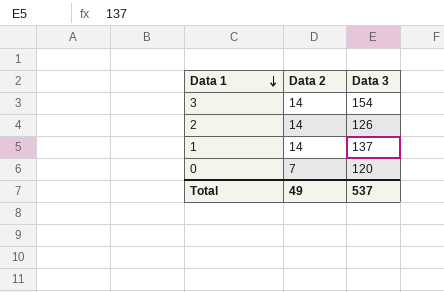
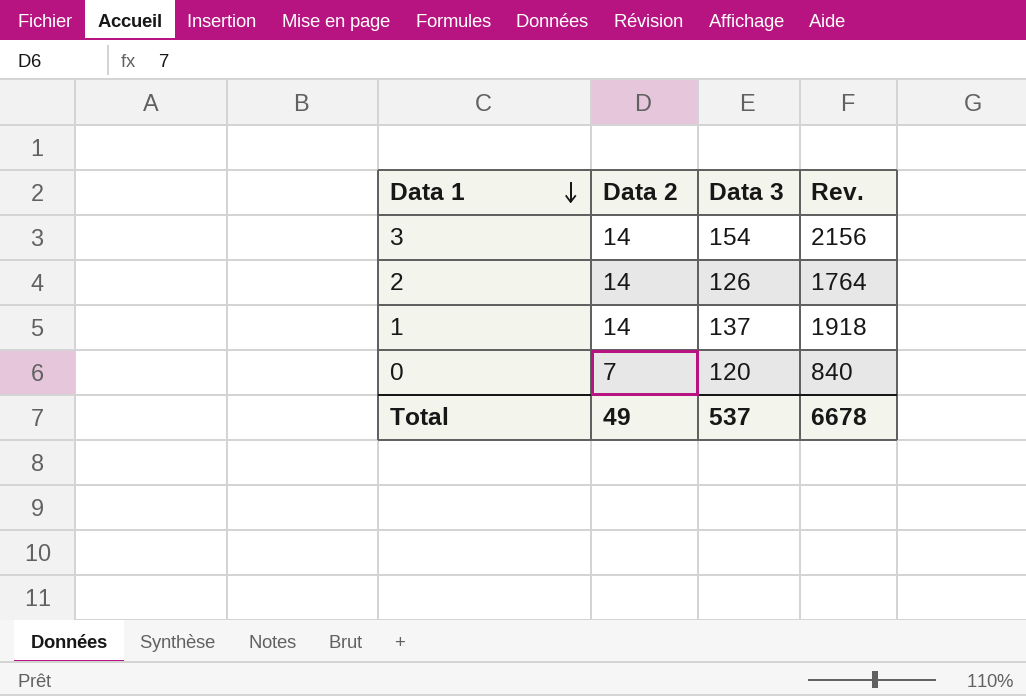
column Rev. | formula: none -> [Data 2] * [Data 3]

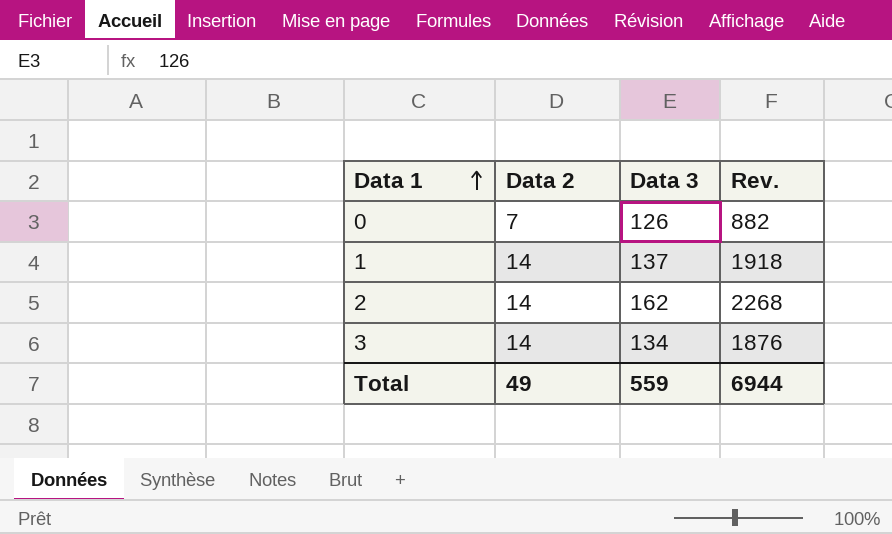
row order: Data 1 descending -> Data 1 ascending
0 | Data 3: 120 -> 126
0 | Rev.: 840 -> 882
2 | Data 3: 126 -> 162
2 | Rev.: 1764 -> 2268
3 | Data 3: 154 -> 134
3 | Rev.: 2156 -> 1876
Total | Data 3: 537 -> 559
Total | Rev.: 6678 -> 6944

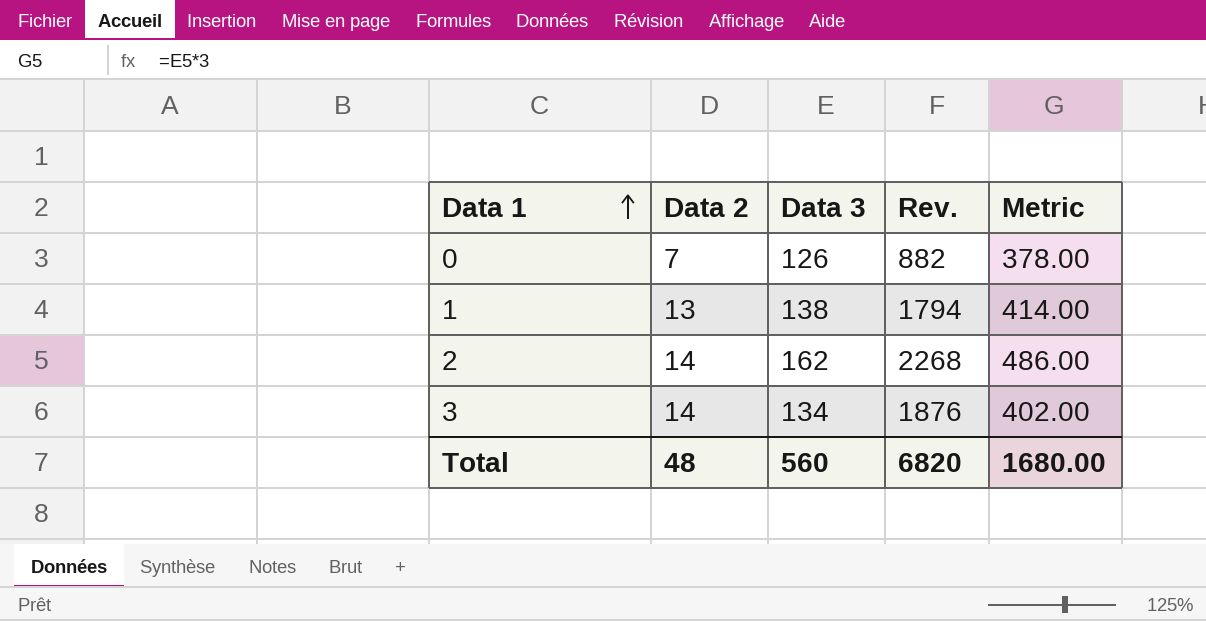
column Metric | formula: none -> [Data 3] * 3
1 | Data 2: 14 -> 13
1 | Data 3: 137 -> 138
1 | Rev.: 1918 -> 1794
Total | Data 2: 49 -> 48
Total | Data 3: 559 -> 560
Total | Rev.: 6944 -> 6820

